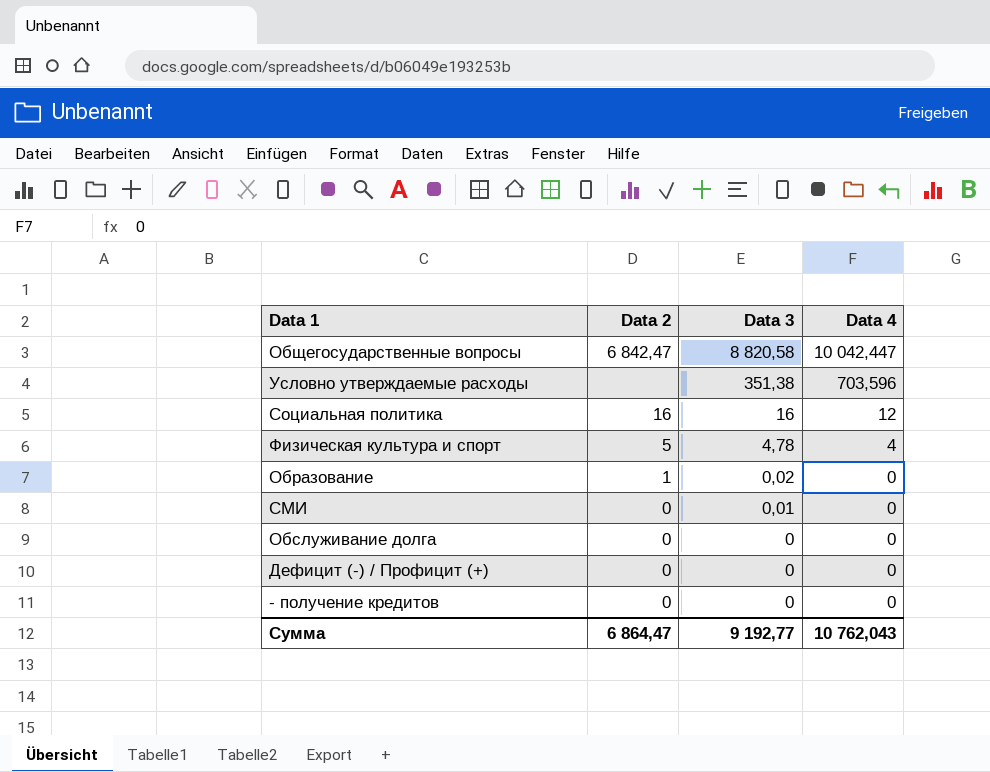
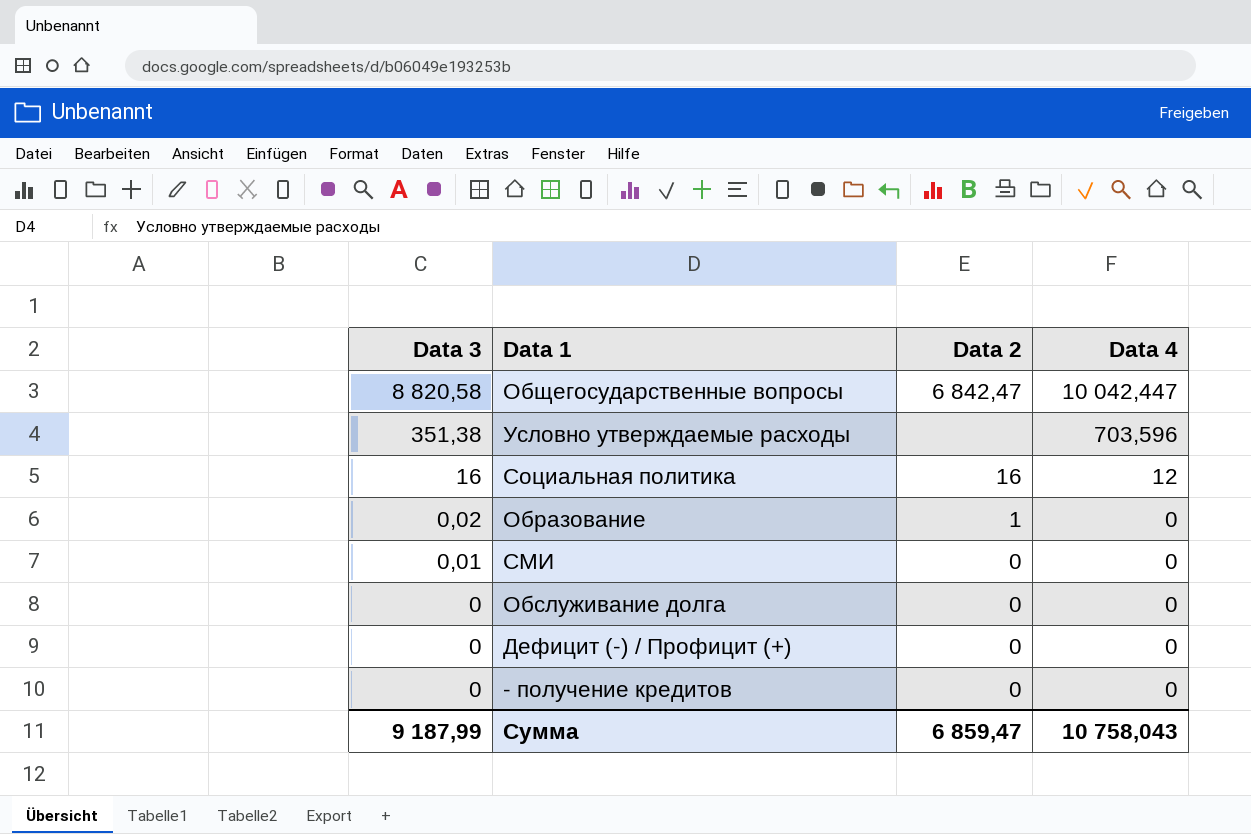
column Data 3 | position: 3 -> 1
row Физическая культура и спорт: 5 | 4,78 | 4 -> none
Сумма | Data 3: 9 192,77 -> 9 187,99
Сумма | Data 2: 6 864,47 -> 6 859,47
Сумма | Data 4: 10 762,043 -> 10 758,043

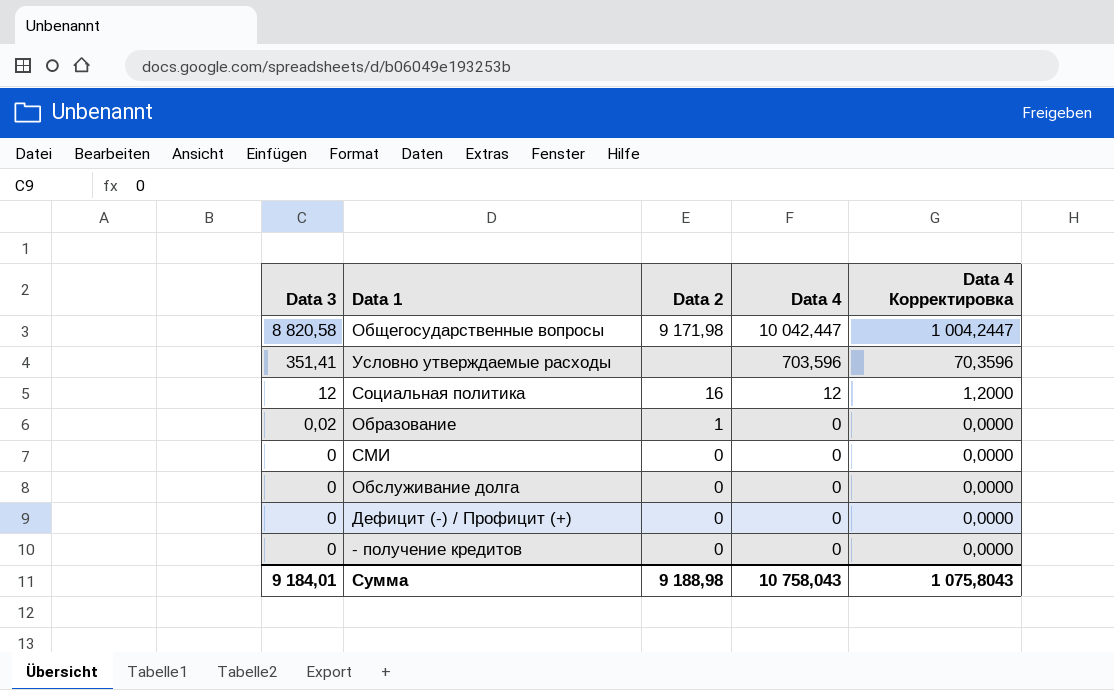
column Data 4 Корректировка | formula: none -> [Data 4] * 0,1
Общегосударственные вопросы | Data 2: 6 842,47 -> 9 171,98
Условно утверждаемые расходы | Data 3: 351,38 -> 351,41
Социальная политика | Data 3: 16 -> 12
СМИ | Data 3: 0,01 -> 0
Сумма | Data 3: 9 187,99 -> 9 184,01
Сумма | Data 2: 6 859,47 -> 9 188,98

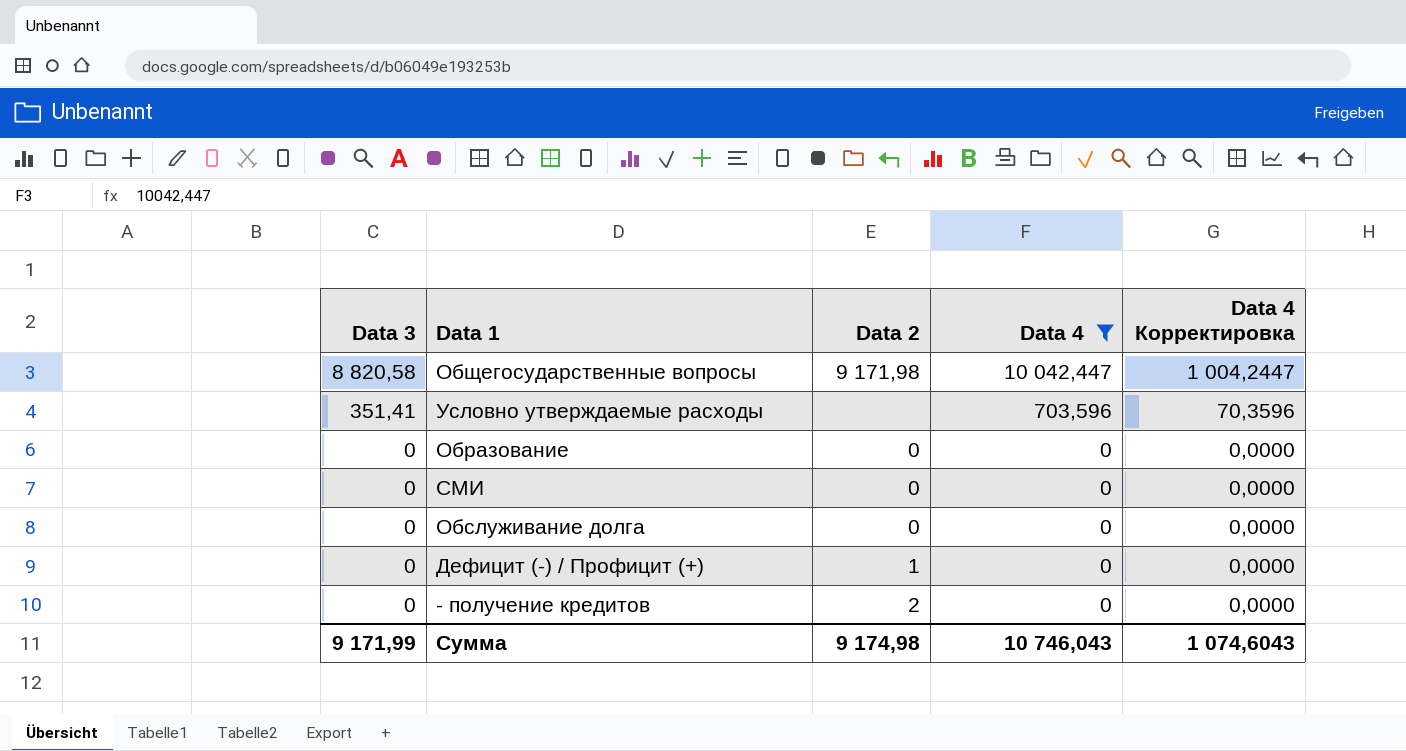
filter: none -> Data 4 != 12
Образование | Data 3: 0,02 -> 0
Образование | Data 2: 1 -> 0
Дефицит (-) / Профицит (+) | Data 2: 0 -> 1
- получение кредитов | Data 2: 0 -> 2
Сумма | Data 3: 9 184,01 -> 9 171,99
Сумма | Data 2: 9 188,98 -> 9 174,98
Сумма | Data 4: 10 758,043 -> 10 746,043
Сумма | Data 4 Корректировка: 1 075,8043 -> 1 074,6043

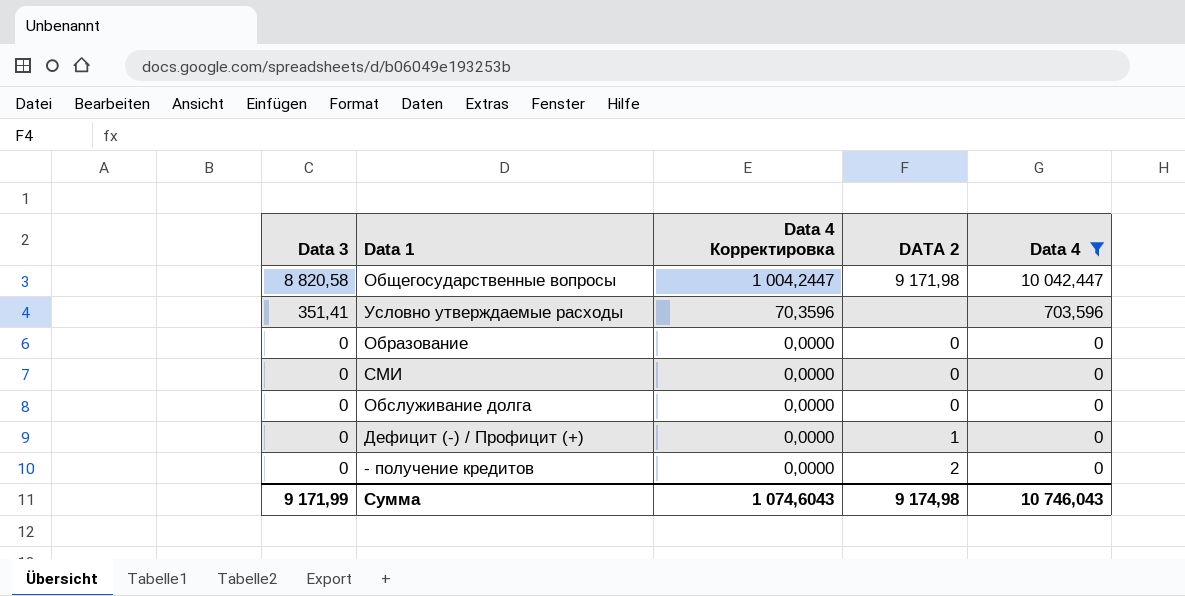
column Data 4 Корректировка | position: 5 -> 3
column name: Data 2 -> DATA 2

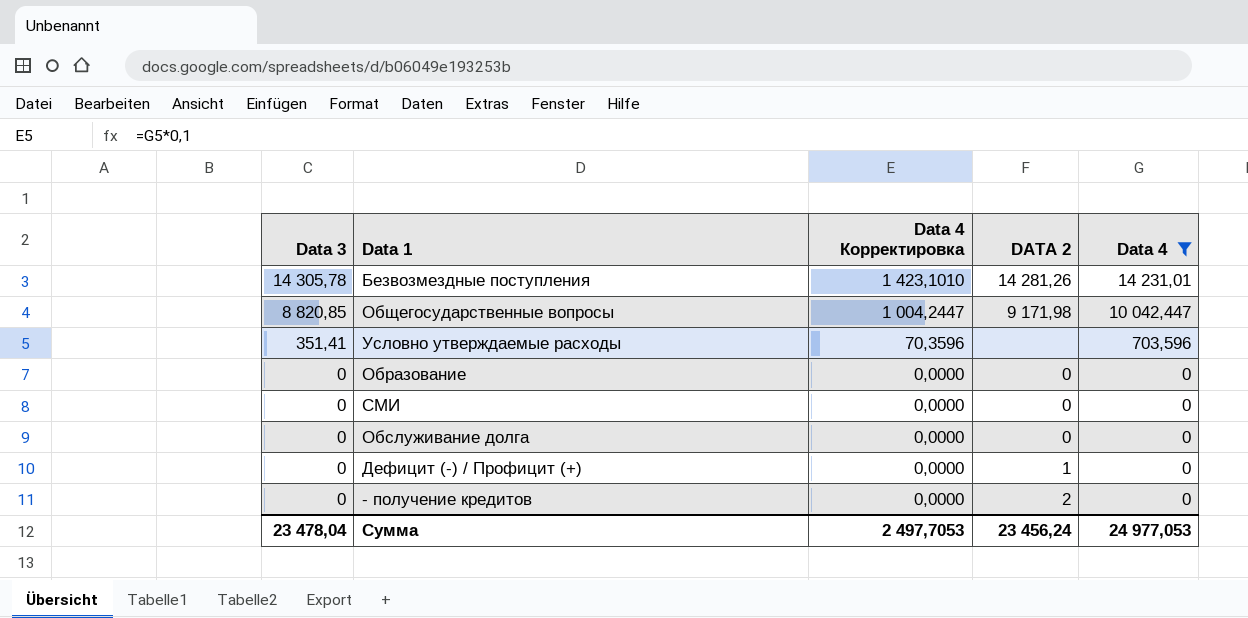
row Безвозмездные поступления: none -> 14 305,78 | 1 423,1010 | 14 281,26 | 14 231,01
Общегосударственные вопросы | Data 3: 8 820,58 -> 8 820,85
Сумма | Data 3: 9 171,99 -> 23 478,04
Сумма | Data 4 Корректировка: 1 074,6043 -> 2 497,7053
Сумма | DATA 2: 9 174,98 -> 23 456,24
Сумма | Data 4: 10 746,043 -> 24 977,053

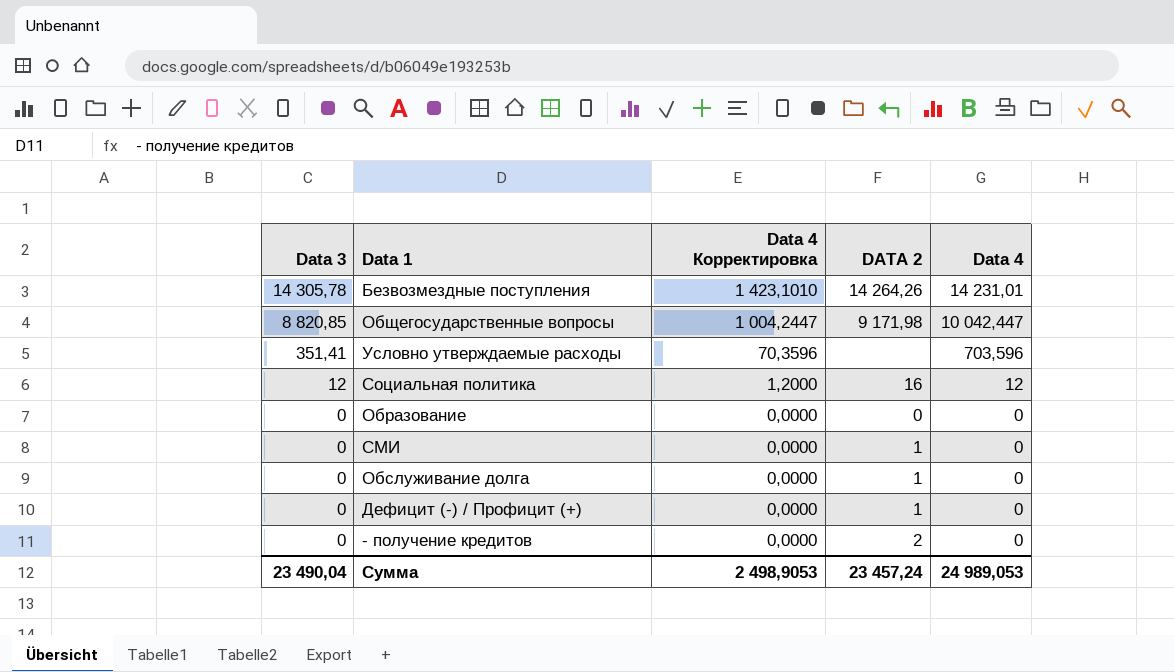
filter: Data 4 != 12 -> none
Безвозмездные поступления | DATA 2: 14 281,26 -> 14 264,26
СМИ | DATA 2: 0 -> 1
Обслуживание долга | DATA 2: 0 -> 1
Сумма | Data 3: 23 478,04 -> 23 490,04
Сумма | Data 4 Корректировка: 2 497,7053 -> 2 498,9053
Сумма | DATA 2: 23 456,24 -> 23 457,24
Сумма | Data 4: 24 977,053 -> 24 989,053

